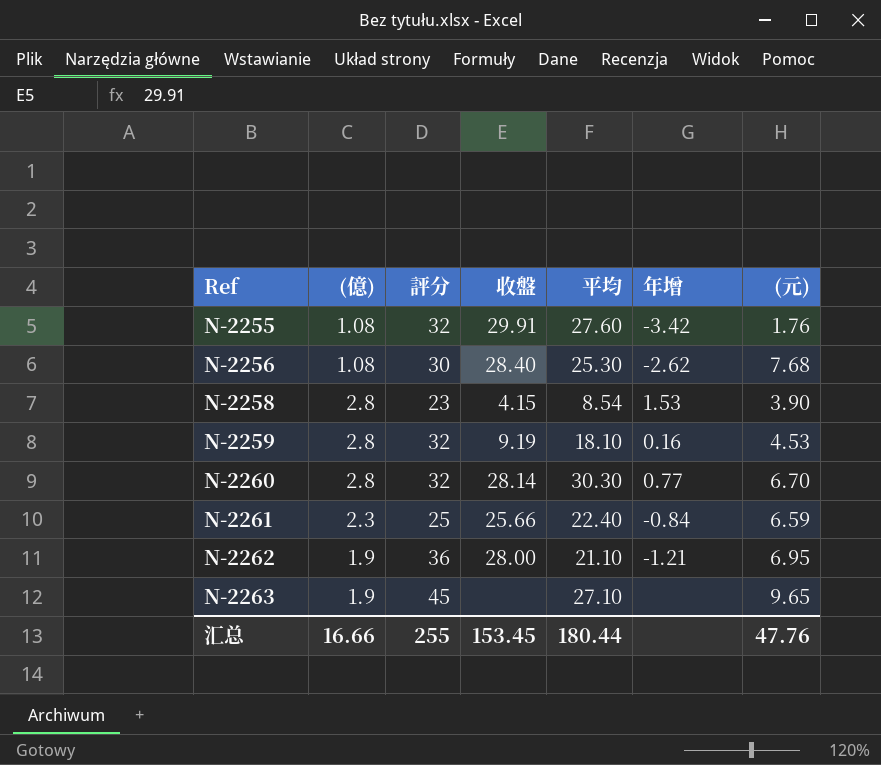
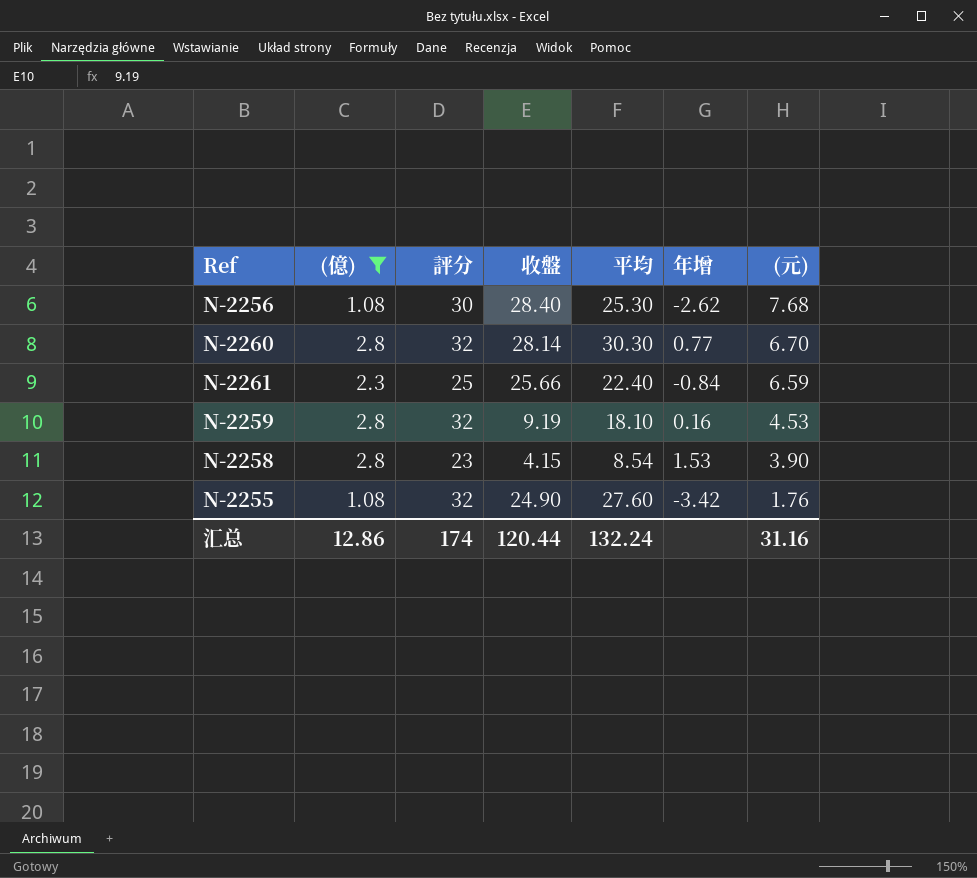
filter: none -> (億) != 1.9
row order: Ref ascending -> (元) descending
N-2255 | 收盤: 29.91 -> 24.90
汇总 | (億): 16.66 -> 12.86
汇总 | 評分: 255 -> 174
汇总 | 收盤: 153.45 -> 120.44
汇总 | 平均: 180.44 -> 132.24
汇总 | (元): 47.76 -> 31.16

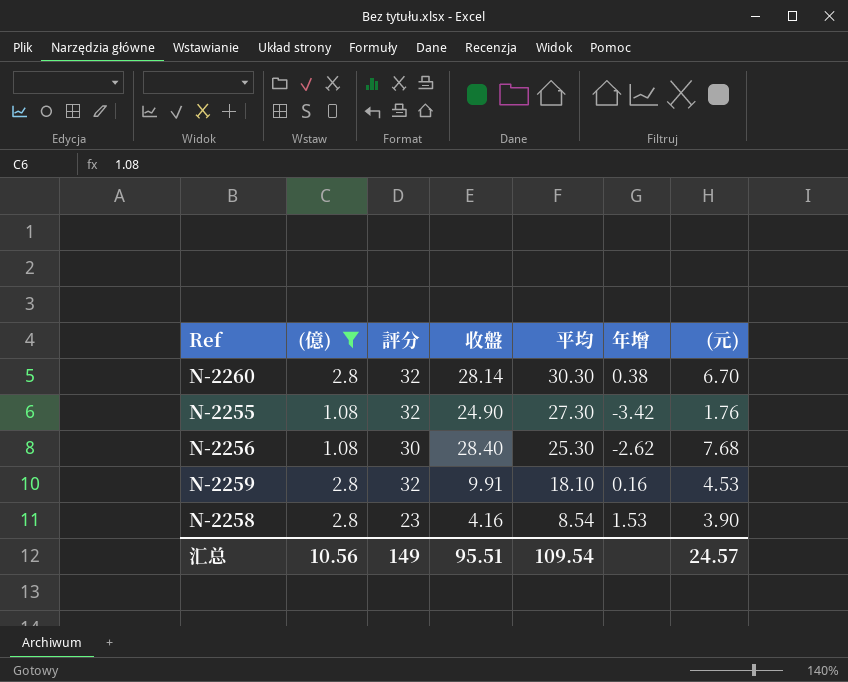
row order: (元) descending -> 平均 descending
row N-2261: 2.3 | 25 | 25.66 | 22.40 | -0.84 | 6.59 -> none
N-2260 | 年增: 0.77 -> 0.38
N-2255 | 平均: 27.60 -> 27.30
N-2259 | 收盤: 9.19 -> 9.91
N-2258 | 收盤: 4.15 -> 4.16
汇总 | (億): 12.86 -> 10.56
汇总 | 評分: 174 -> 149
汇总 | 收盤: 120.44 -> 95.51
汇总 | 平均: 132.24 -> 109.54
汇总 | (元): 31.16 -> 24.57

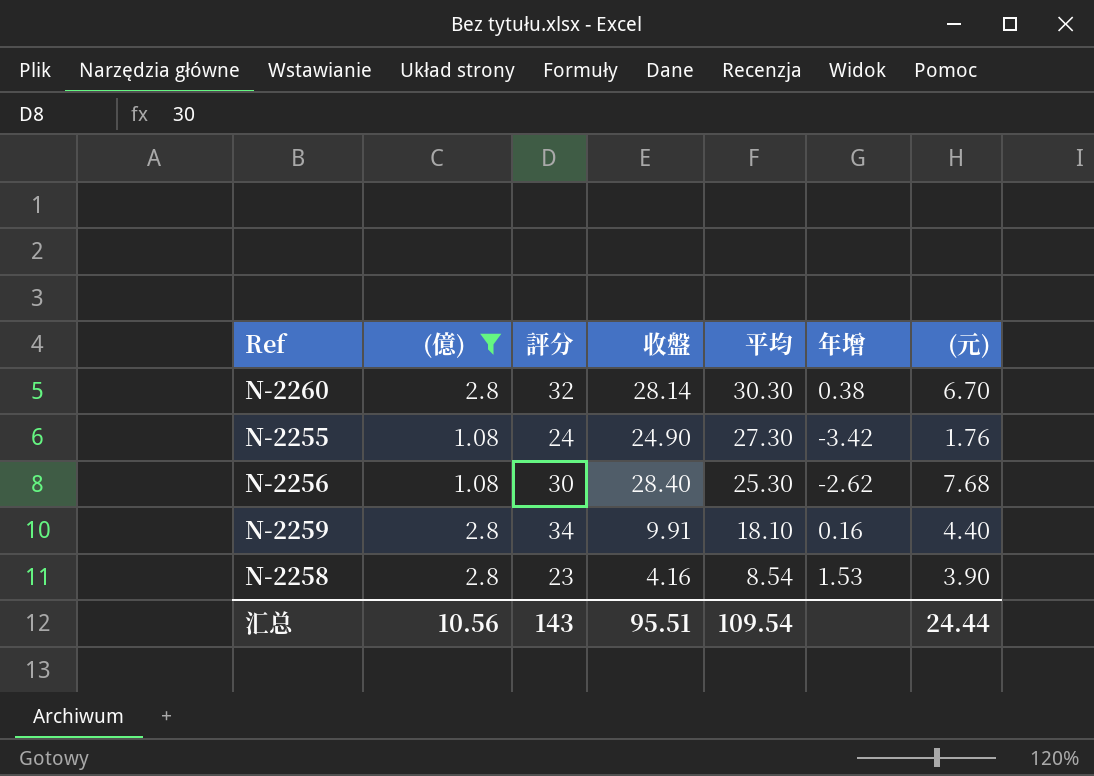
N-2255 | 評分: 32 -> 24
N-2259 | 評分: 32 -> 34
N-2259 | (元): 4.53 -> 4.40
汇总 | 評分: 149 -> 143
汇总 | (元): 24.57 -> 24.44

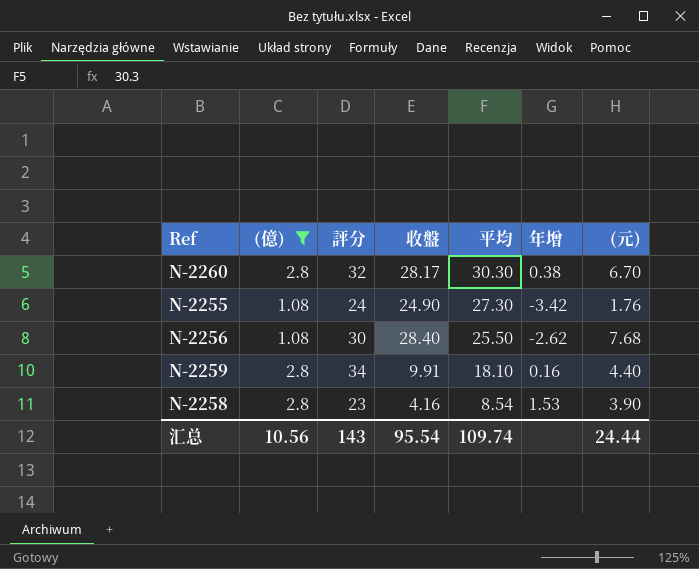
N-2260 | 收盤: 28.14 -> 28.17
N-2256 | 平均: 25.30 -> 25.50
汇总 | 收盤: 95.51 -> 95.54
汇总 | 平均: 109.54 -> 109.74

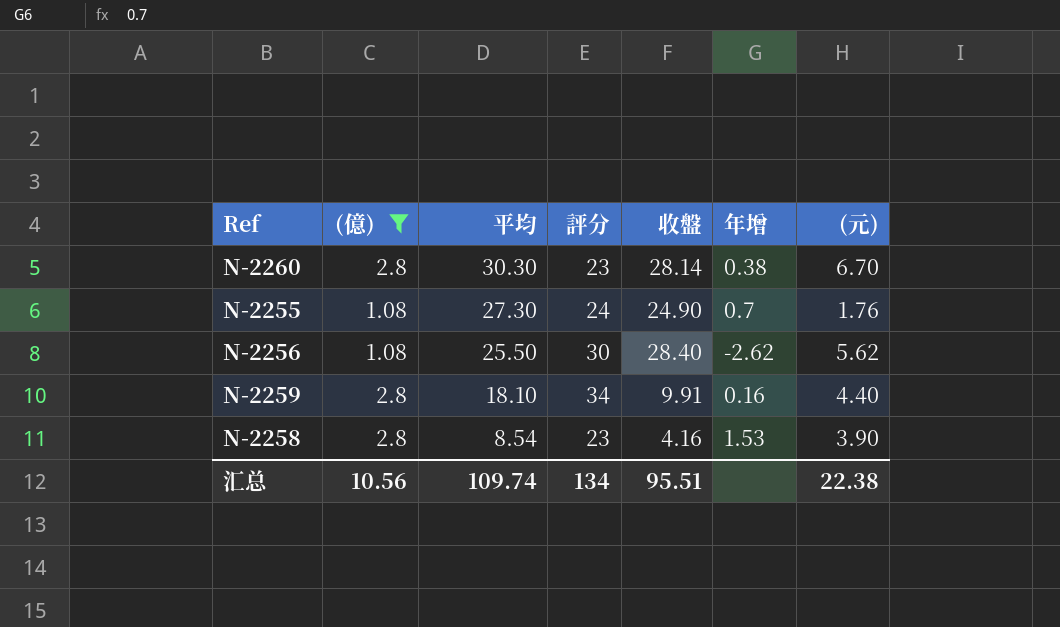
column 平均 | position: 5 -> 3
N-2260 | 評分: 32 -> 23
N-2260 | 收盤: 28.17 -> 28.14
N-2255 | 年增: -3.42 -> 0.7
N-2256 | (元): 7.68 -> 5.62
汇总 | 評分: 143 -> 134
汇总 | 收盤: 95.54 -> 95.51
汇总 | (元): 24.44 -> 22.38

